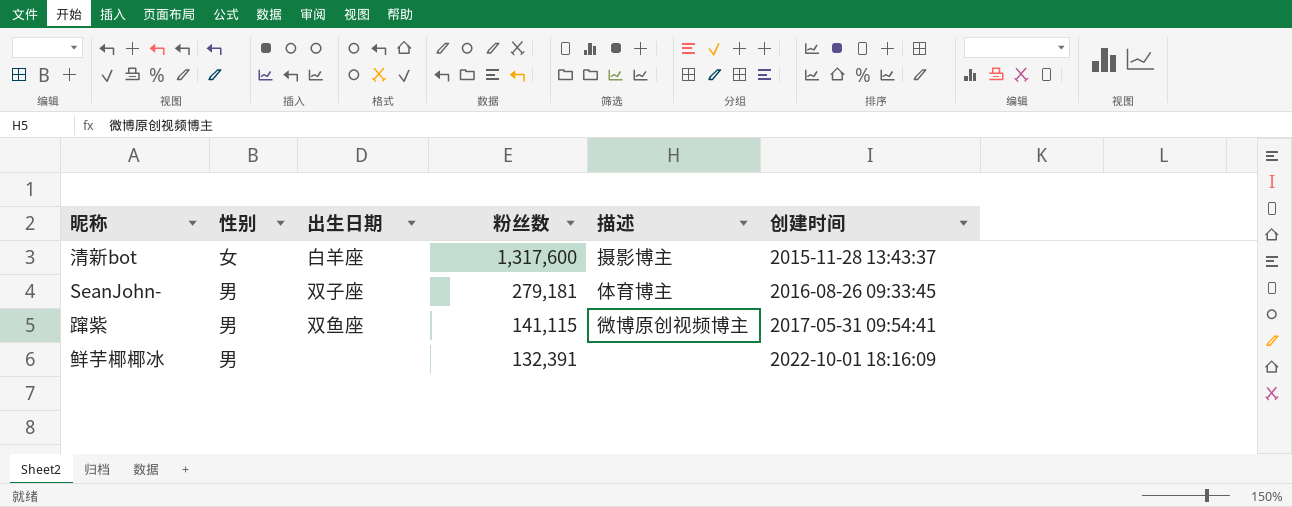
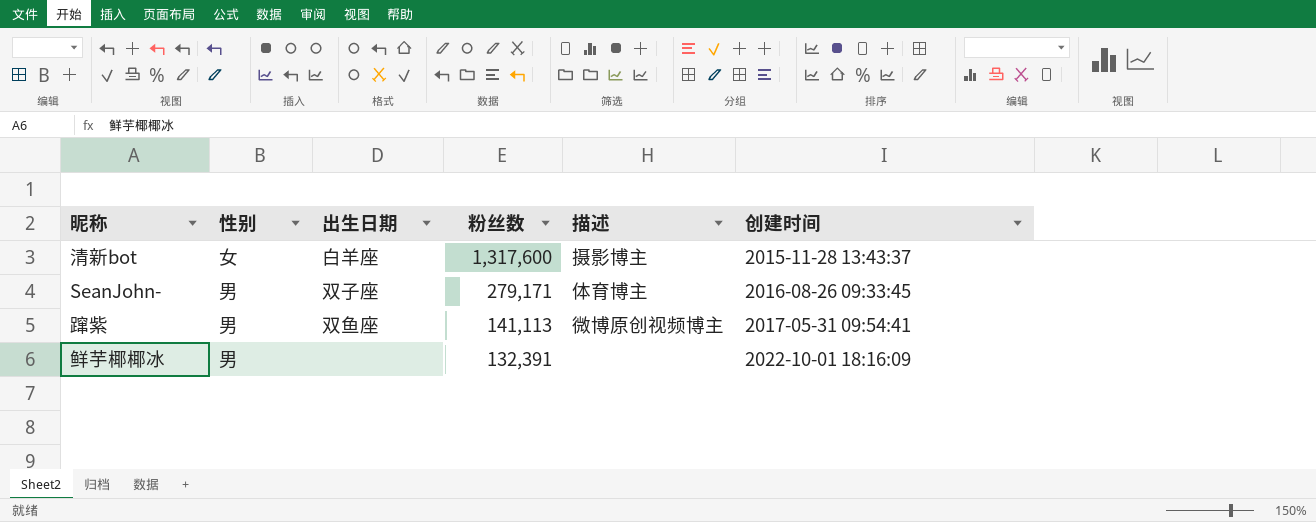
SeanJohn- | 粉丝数: 279,181 -> 279,171
蹿紫 | 粉丝数: 141,115 -> 141,113

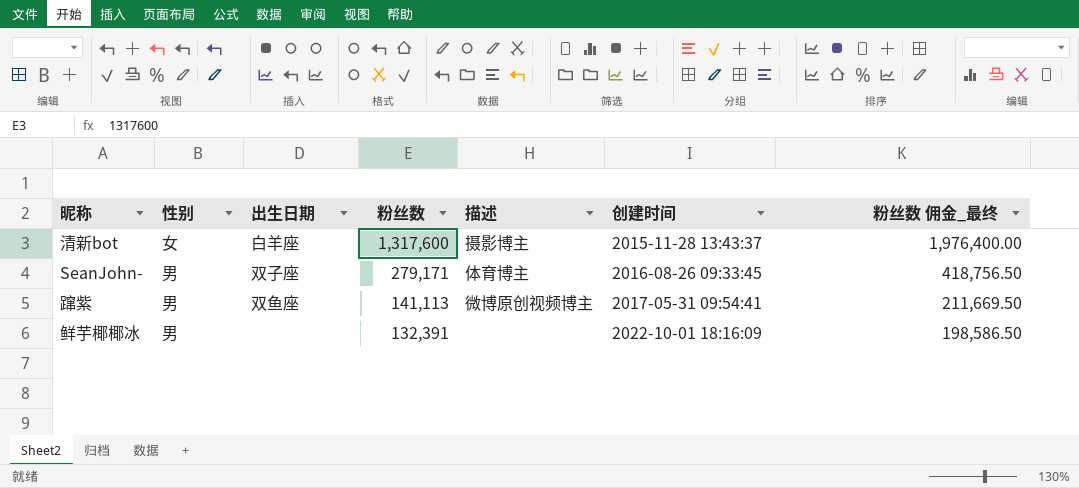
column 粉丝数 佣金_最终 | formula: none -> [粉丝数] * 1.5

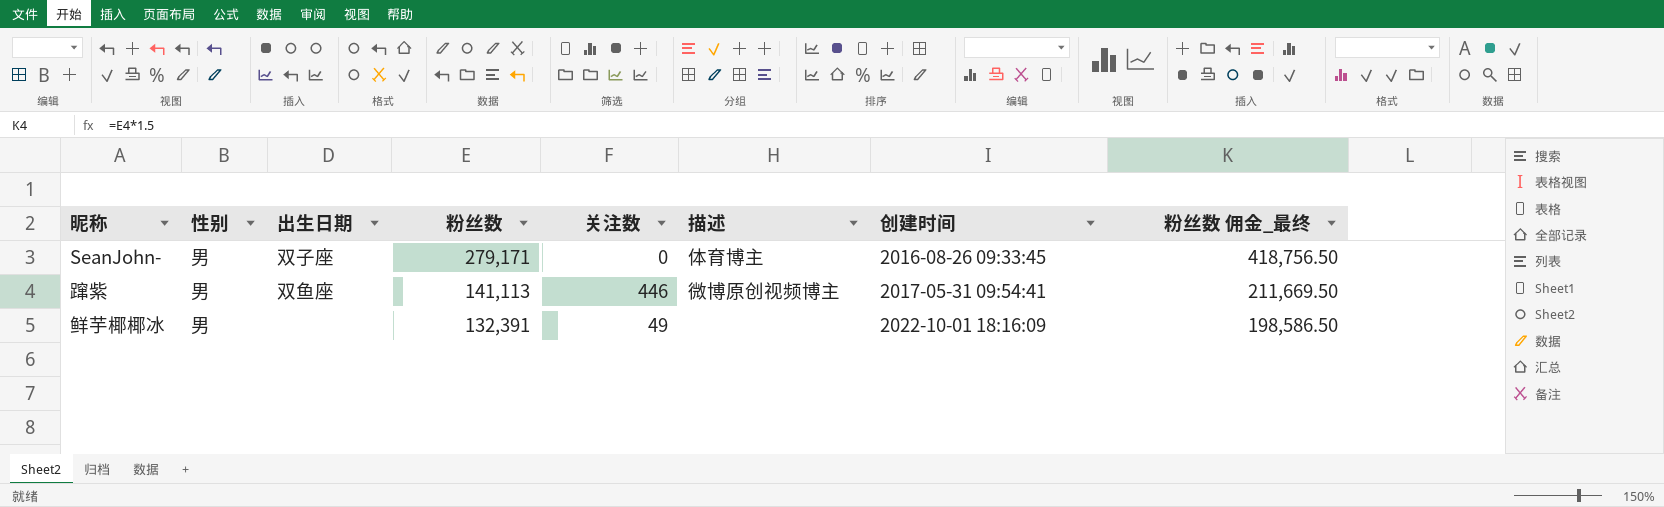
column 关注数 | position: none -> 5
row 清新bot: 女 | 白羊座 | 1,317,600 | 摄影博主 | 2015-11-28 13:43:37 | 1,976,400.00 -> none

